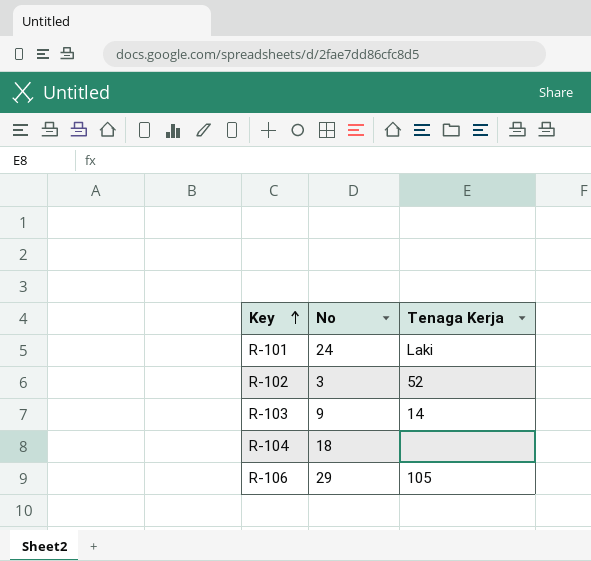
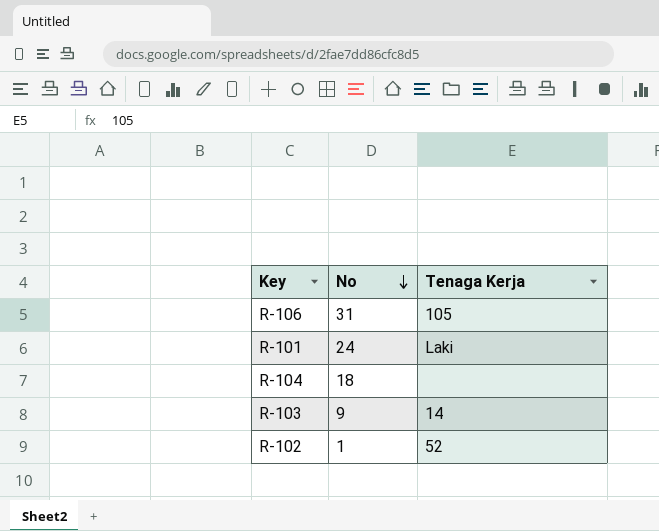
row order: Key ascending -> No descending
R-106 | No: 29 -> 31
R-102 | No: 3 -> 1

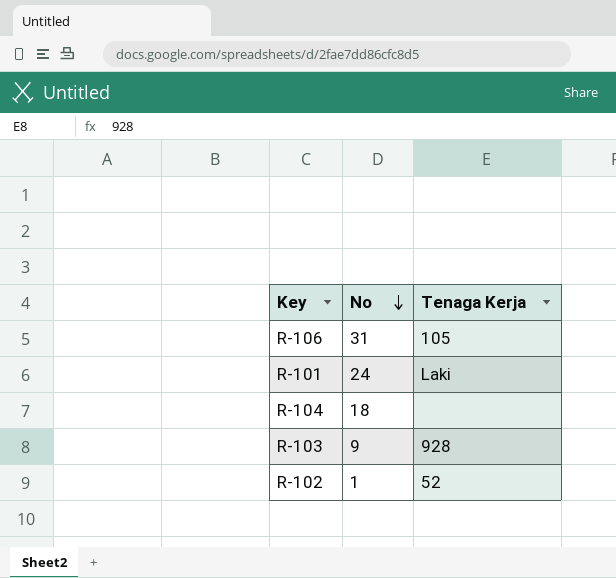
R-103 | Tenaga Kerja: 14 -> 928

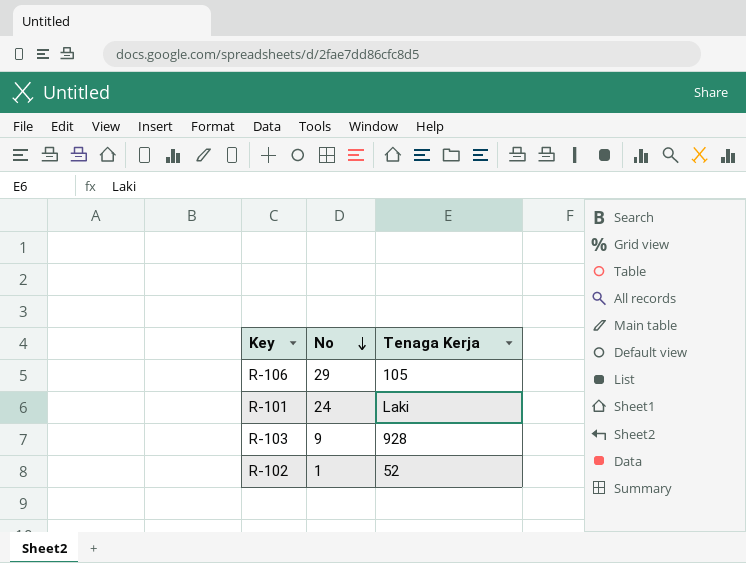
row R-104: 18 | none -> none
R-106 | No: 31 -> 29

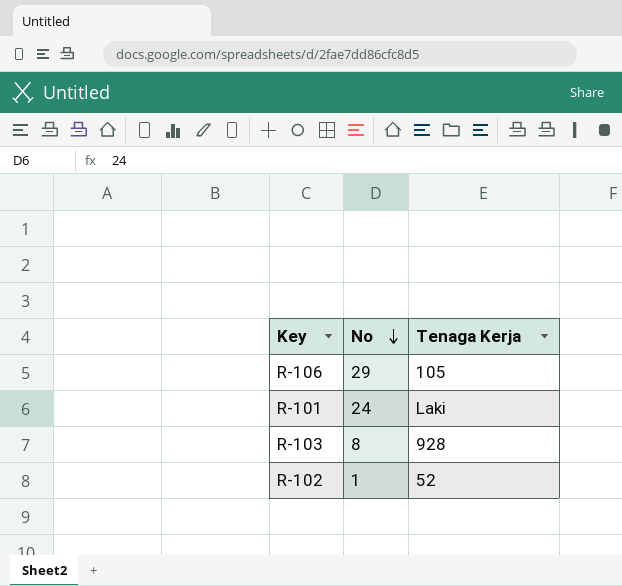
R-103 | No: 9 -> 8

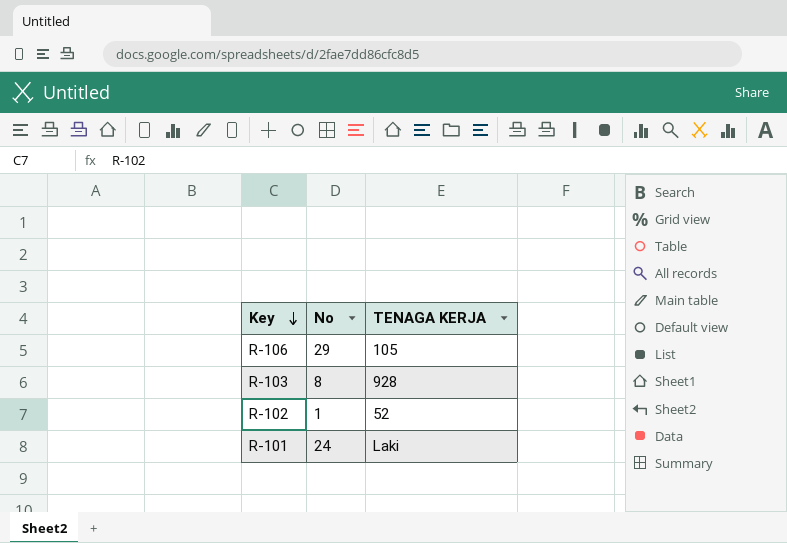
row order: No descending -> Key descending
column name: Tenaga Kerja -> TENAGA KERJA

